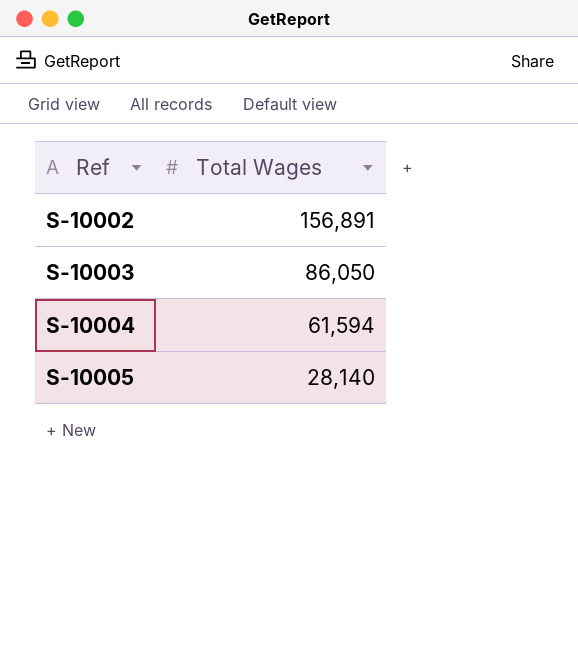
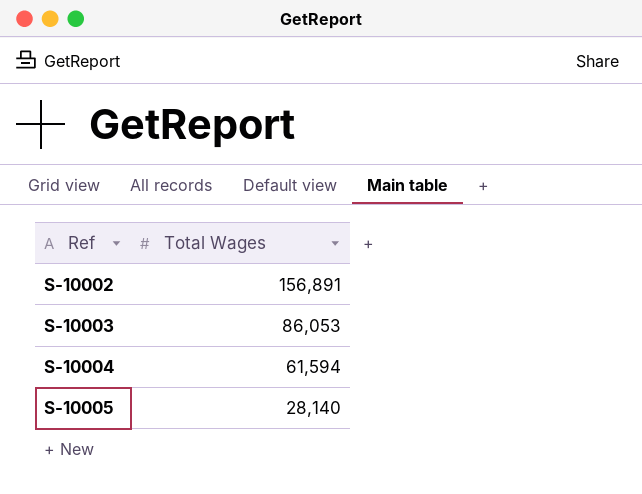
S-10003 | Total Wages: 86,050 -> 86,053

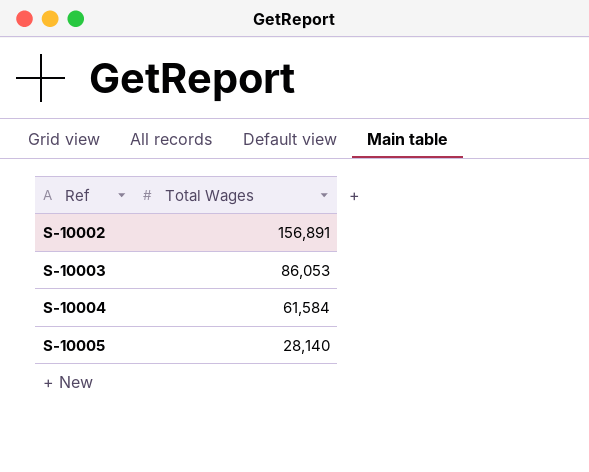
S-10004 | Total Wages: 61,594 -> 61,584

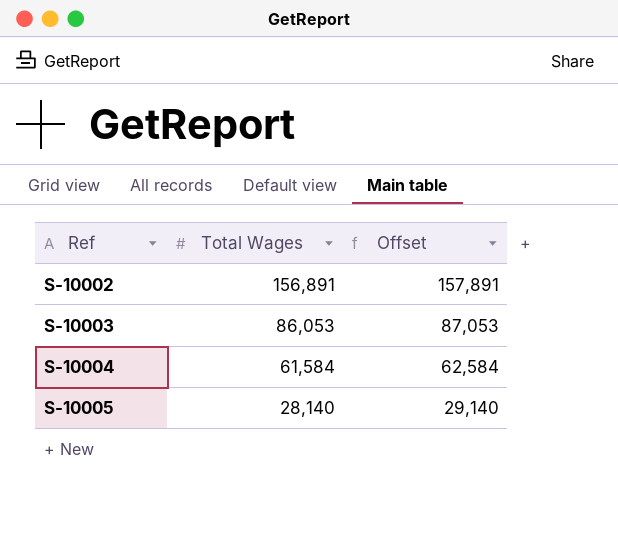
column Offset | formula: none -> [Total Wages] + 1000

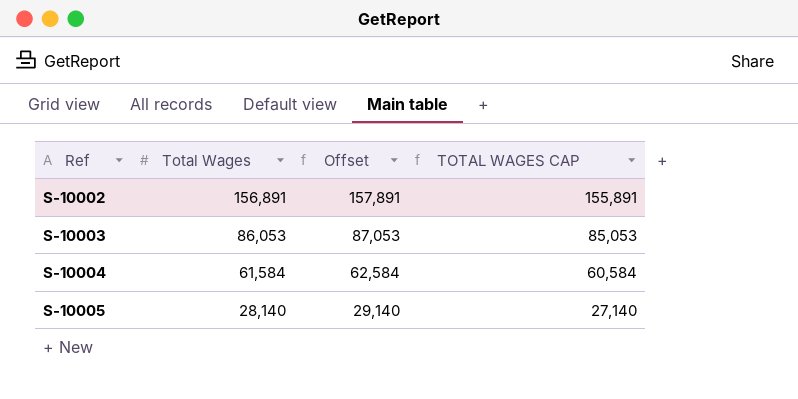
column TOTAL WAGES CAP | formula: none -> [Total Wages] - 1000

